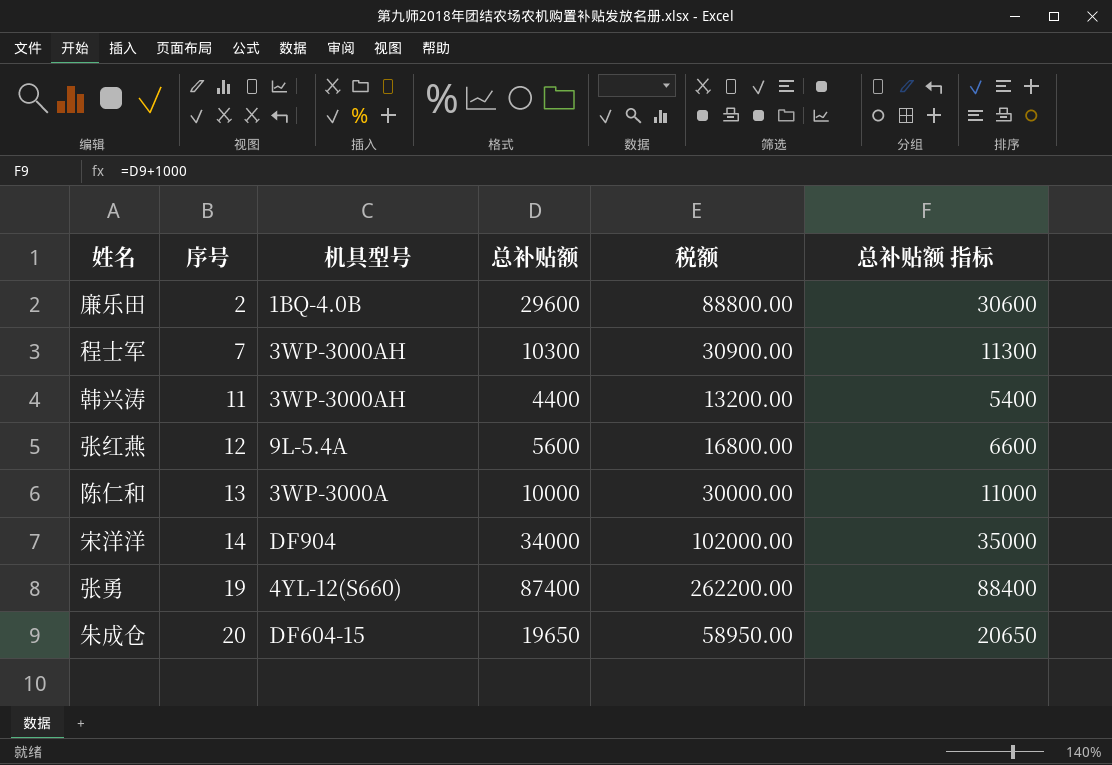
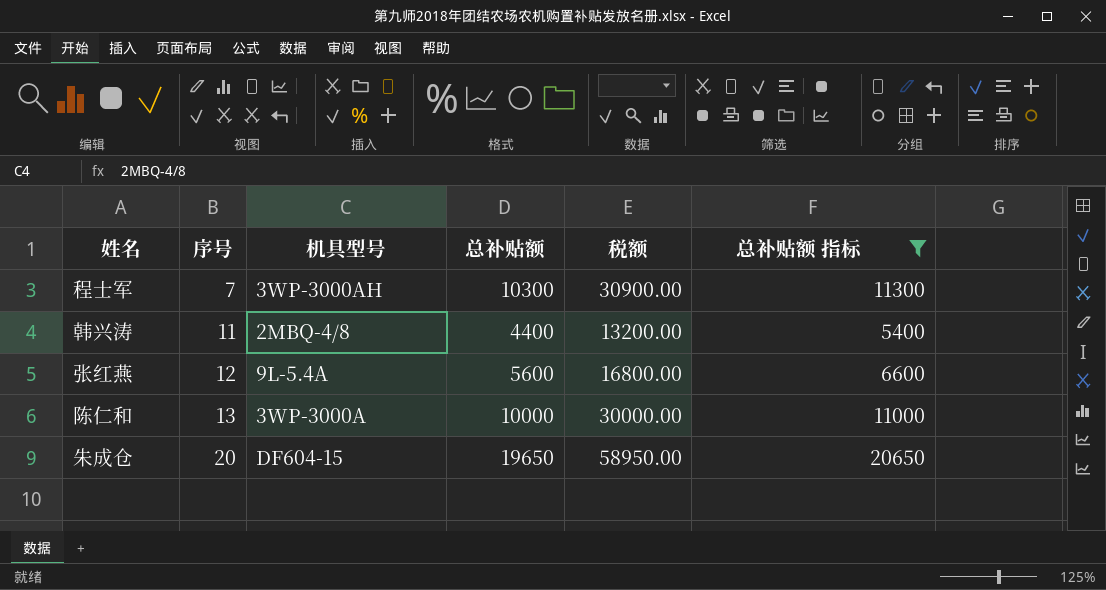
filter: none -> 总补贴额 指标 <= 20650
韩兴涛 | 机具型号: 3WP-3000AH -> 2MBQ-4/8

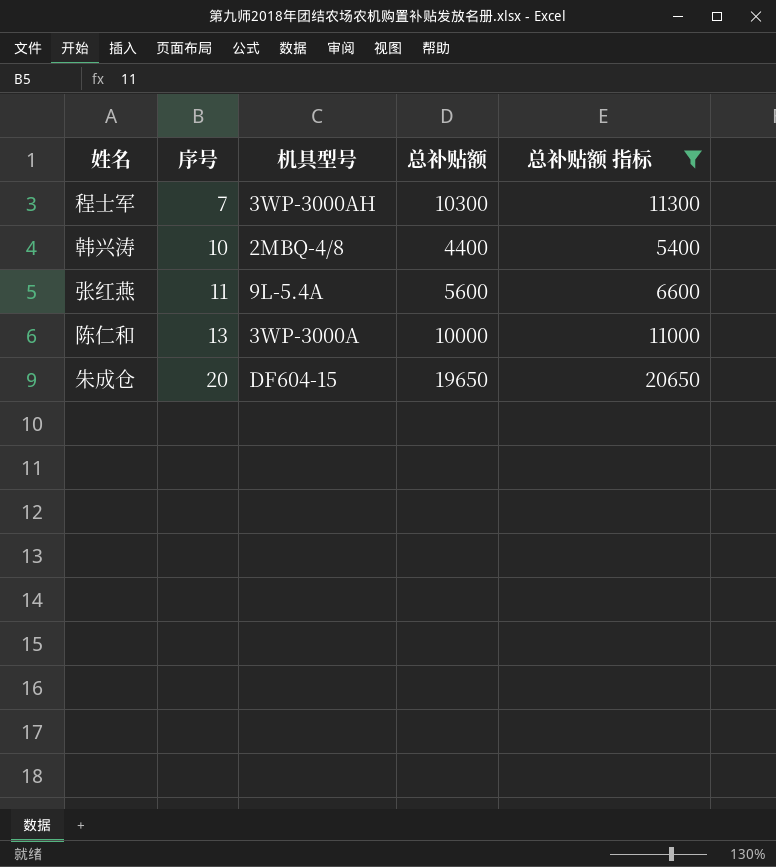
column 税额 | formula: [总补贴额] * 3 -> none
韩兴涛 | 序号: 11 -> 10
张红燕 | 序号: 12 -> 11

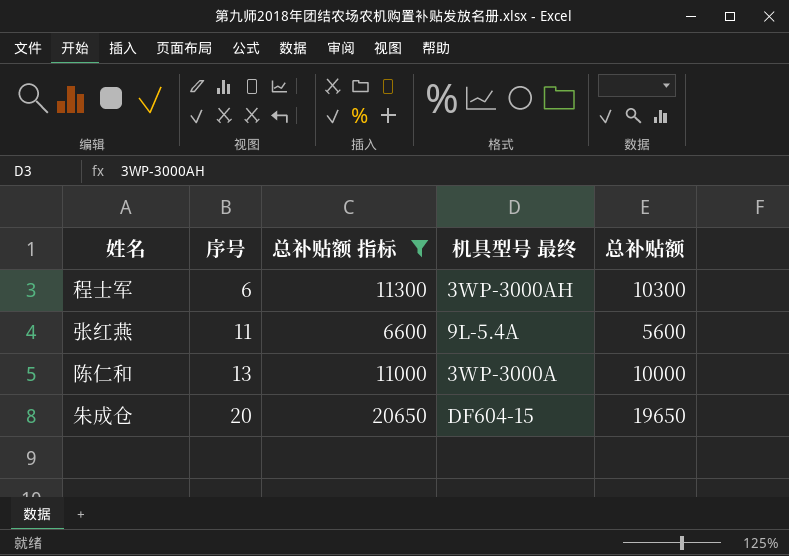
column 总补贴额 指标 | position: 5 -> 3
column name: 机具型号 -> 机具型号 最终
row 韩兴涛: 10 | 2MBQ-4/8 | 4400 | 5400 -> none
程士军 | 序号: 7 -> 6

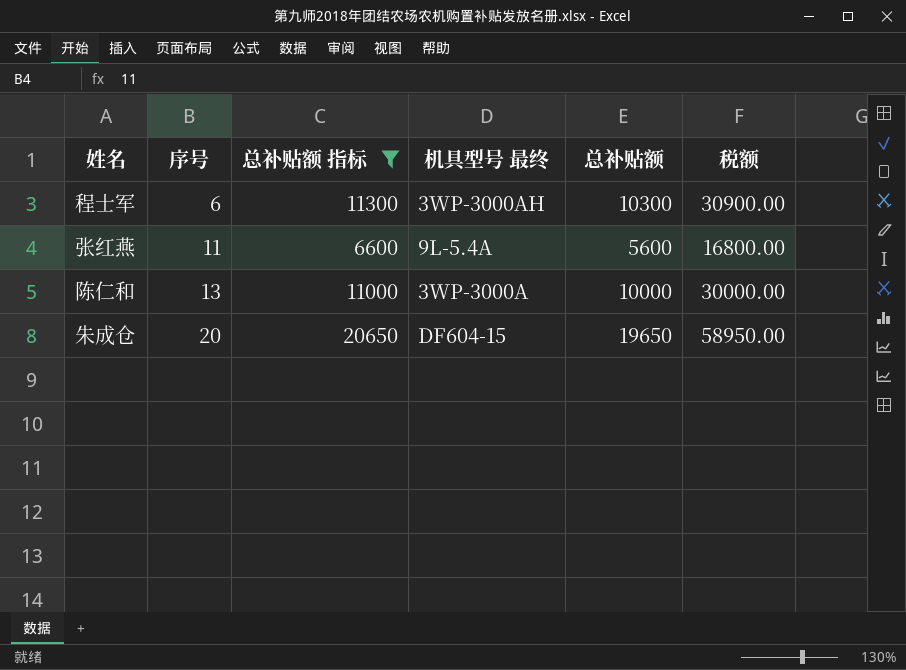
column 税额 | formula: none -> [总补贴额] * 3

